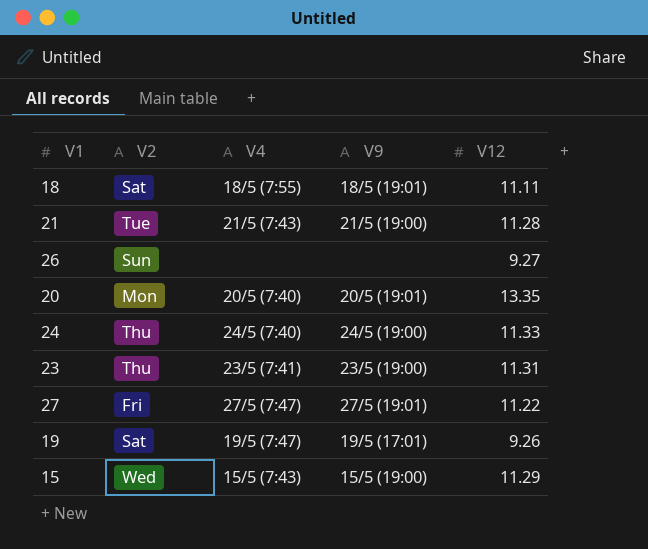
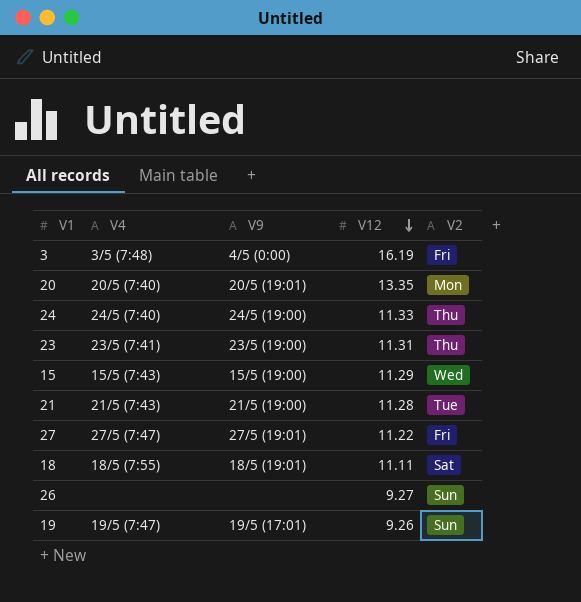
row order: none -> V12 descending
column V2 | position: 2 -> 5
row 3: none -> 3/5 (7:48) | 4/5 (0:00) | 16.19 | Fri
19 | V2: Sat -> Sun

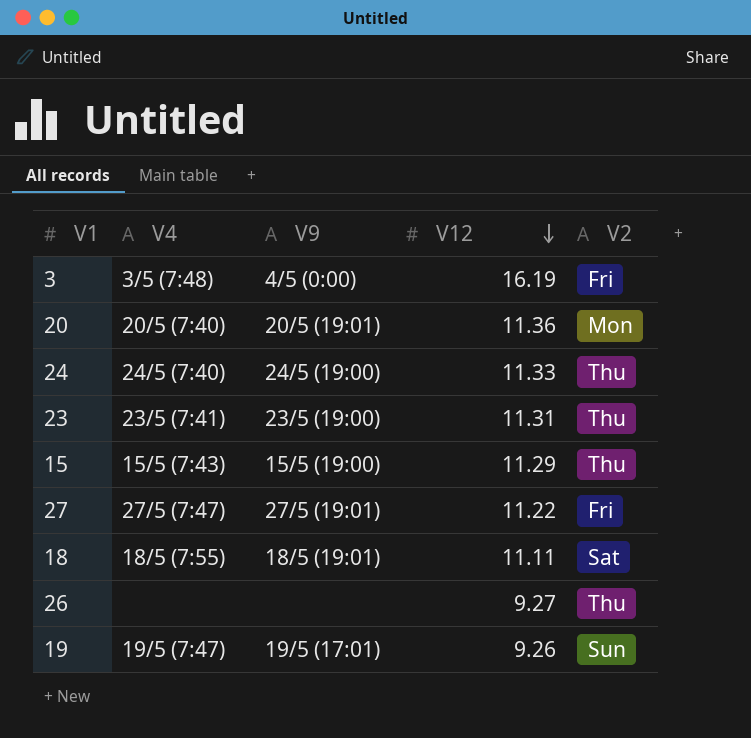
row 21: 21/5 (7:43) | 21/5 (19:00) | 11.28 | Tue -> none
20 | V12: 13.35 -> 11.36
15 | V2: Wed -> Thu
26 | V2: Sun -> Thu

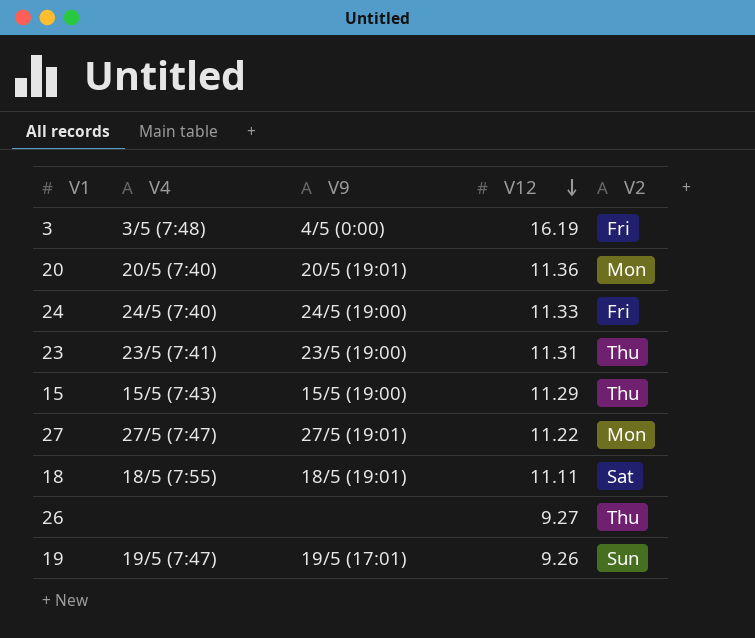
24 | V2: Thu -> Fri
27 | V2: Fri -> Mon

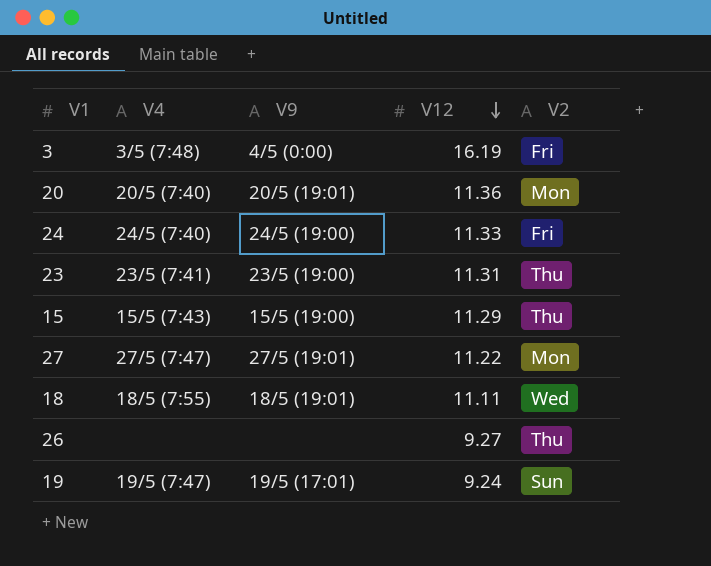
18 | V2: Sat -> Wed
19 | V12: 9.26 -> 9.24

